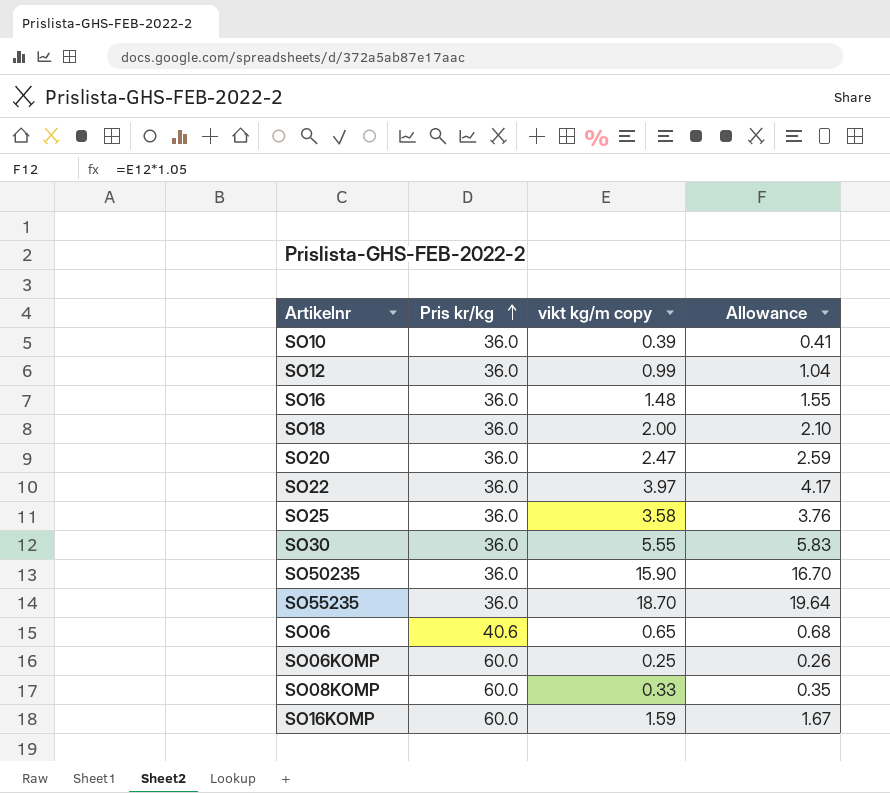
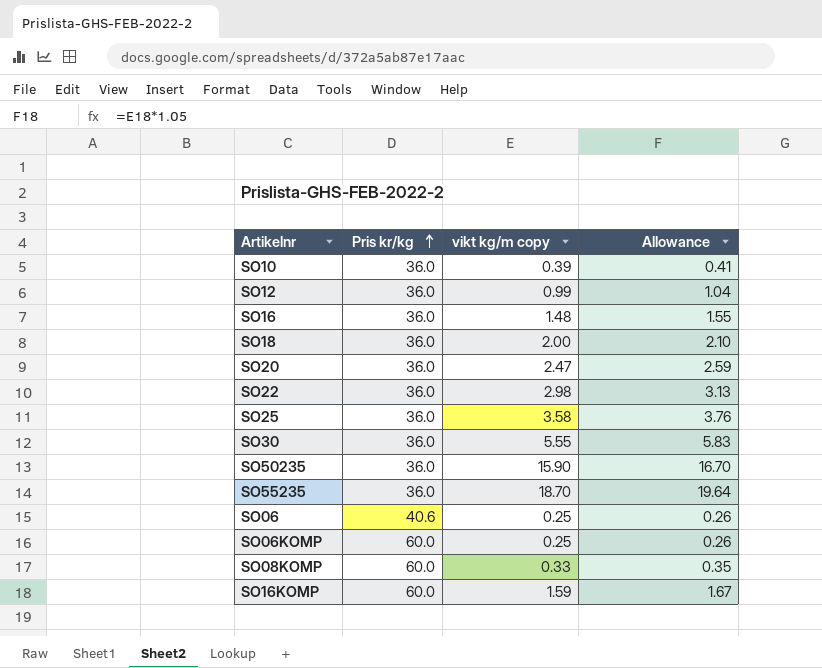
SO22 | vikt kg/m copy: 3.97 -> 2.98
SO22 | Allowance: 4.17 -> 3.13
SO06 | vikt kg/m copy: 0.65 -> 0.25
SO06 | Allowance: 0.68 -> 0.26

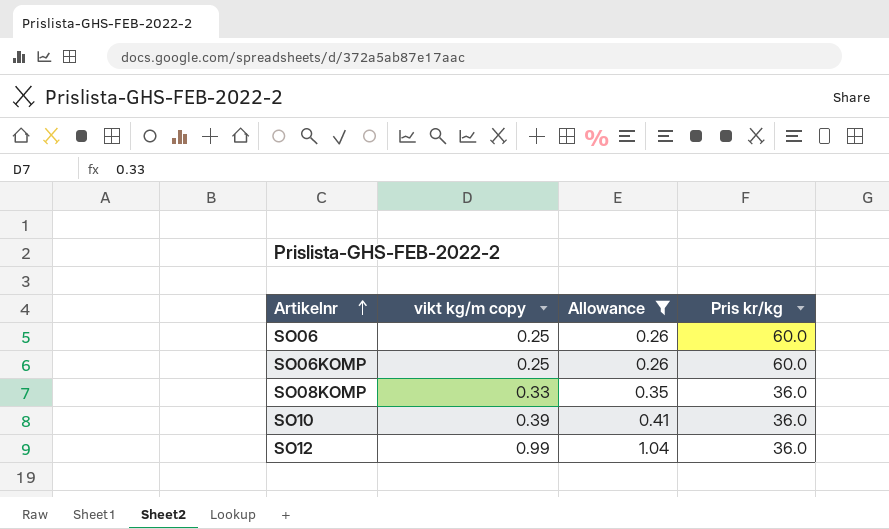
filter: none -> Allowance <= 1.04
row order: Pris kr/kg ascending -> Artikelnr ascending
column Pris kr/kg | position: 2 -> 4
SO06 | Pris kr/kg: 40.6 -> 60.0
SO08KOMP | Pris kr/kg: 60.0 -> 36.0

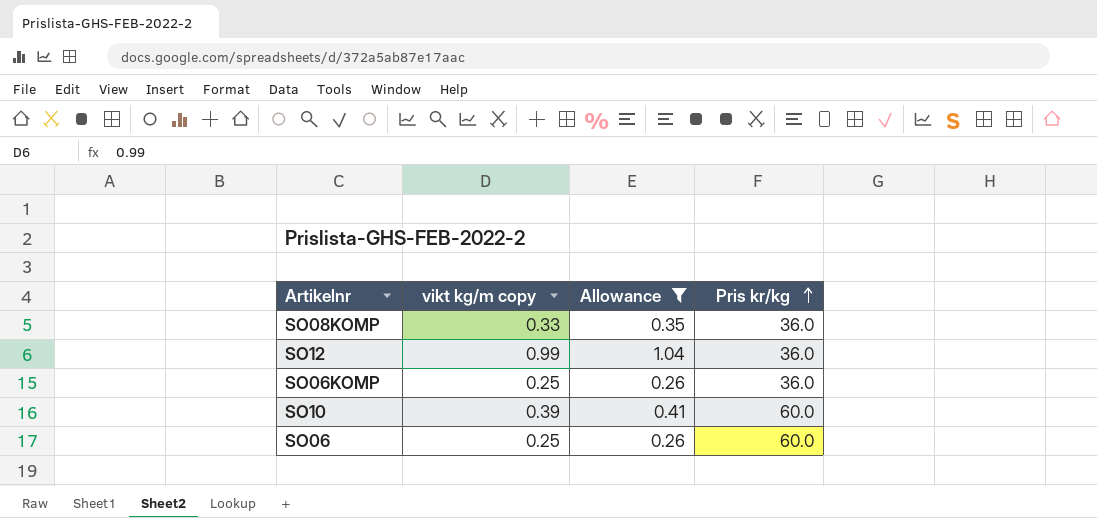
row order: Artikelnr ascending -> Pris kr/kg ascending
SO06KOMP | Pris kr/kg: 60.0 -> 36.0
SO10 | Pris kr/kg: 36.0 -> 60.0

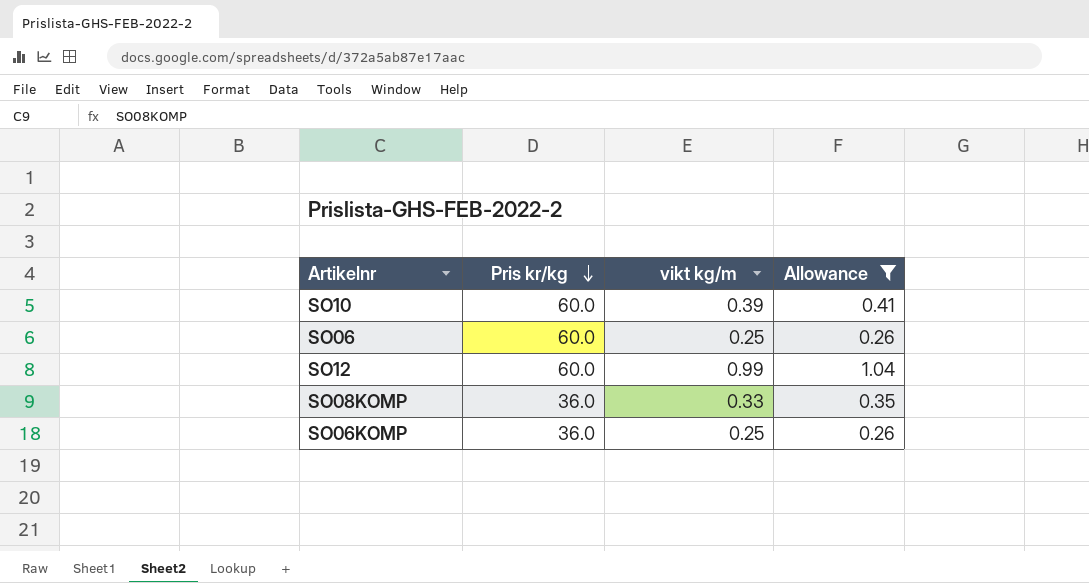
row order: Pris kr/kg ascending -> Pris kr/kg descending
column Pris kr/kg | position: 4 -> 2
column name: vikt kg/m copy -> vikt kg/m
SO12 | Pris kr/kg: 36.0 -> 60.0

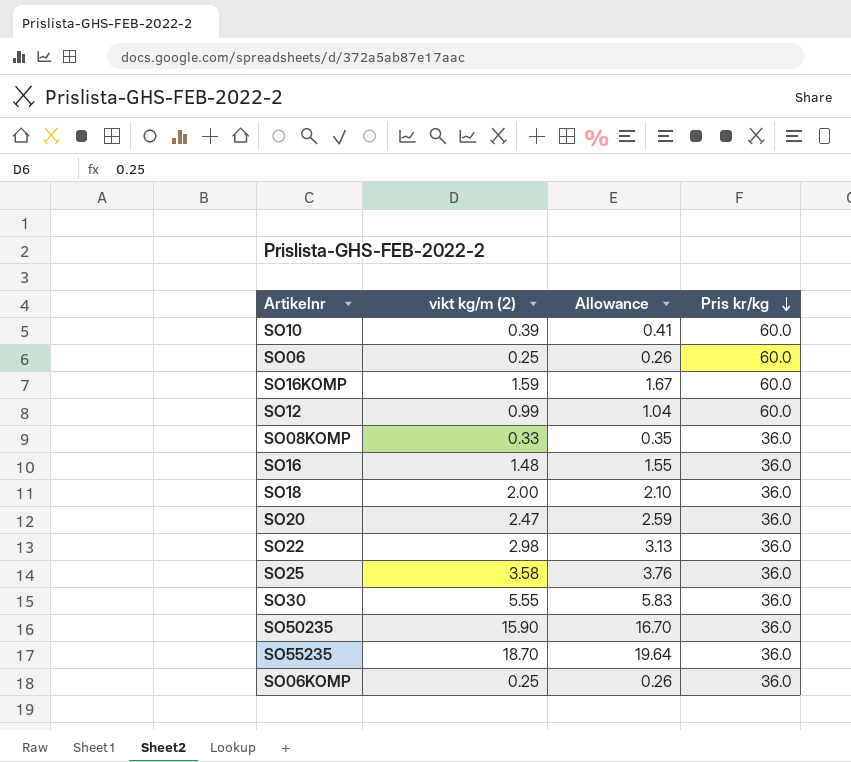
filter: Allowance <= 1.04 -> none
column name: vikt kg/m -> vikt kg/m (2)
column Pris kr/kg | position: 2 -> 4

